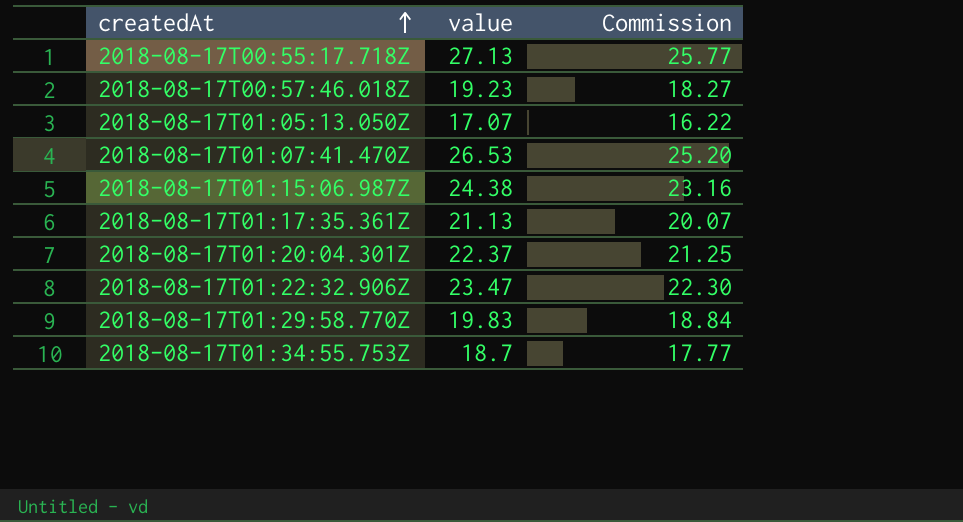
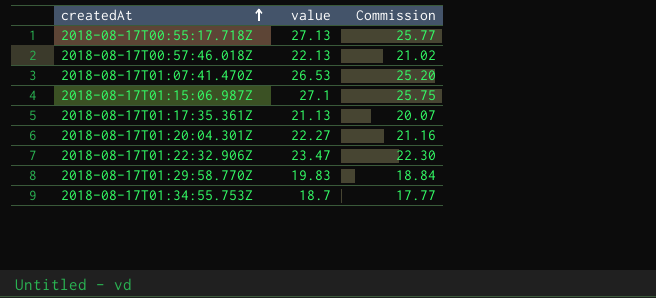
row 2018-08-17T01:05:13.050Z: 17.07 | 16.22 -> none
2018-08-17T00:57:46.018Z | value: 19.23 -> 22.13
2018-08-17T00:57:46.018Z | Commission: 18.27 -> 21.02
2018-08-17T01:15:06.987Z | value: 24.38 -> 27.1
2018-08-17T01:15:06.987Z | Commission: 23.16 -> 25.75
2018-08-17T01:20:04.301Z | value: 22.37 -> 22.27
2018-08-17T01:20:04.301Z | Commission: 21.25 -> 21.16

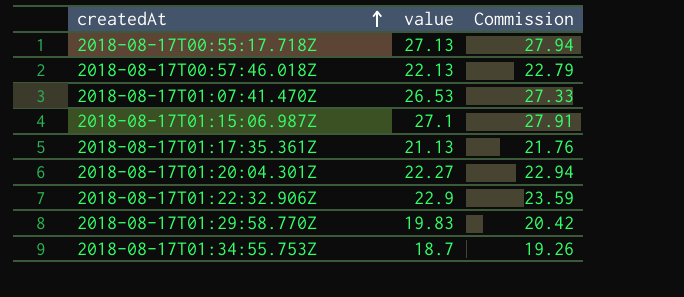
column Commission | formula: [value] * 0.95 -> [value] * 1.03
2018-08-17T01:22:32.906Z | value: 23.47 -> 22.9

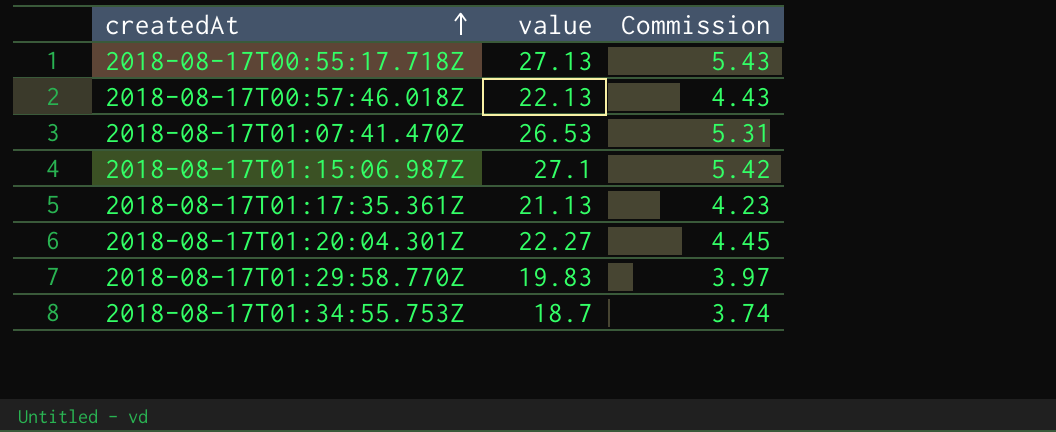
column Commission | formula: [value] * 1.03 -> [value] * 0.2
row 2018-08-17T01:22:32.906Z: 22.9 | 23.59 -> none

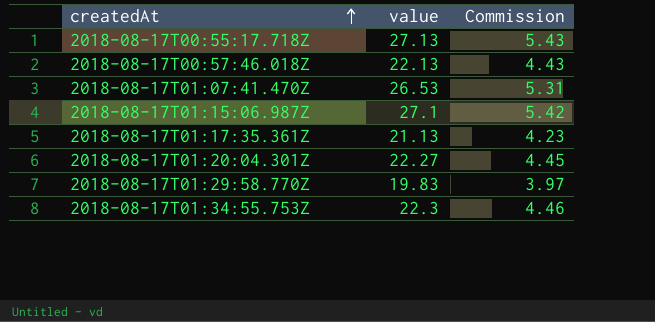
2018-08-17T01:34:55.753Z | value: 18.7 -> 22.3
2018-08-17T01:34:55.753Z | Commission: 3.74 -> 4.46

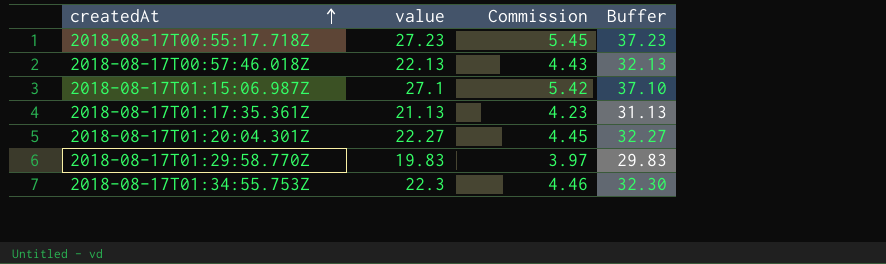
column Buffer | formula: none -> [value] + 10
row 2018-08-17T01:07:41.470Z: 26.53 | 5.31 -> none
2018-08-17T00:55:17.718Z | value: 27.13 -> 27.23
2018-08-17T00:55:17.718Z | Commission: 5.43 -> 5.45

